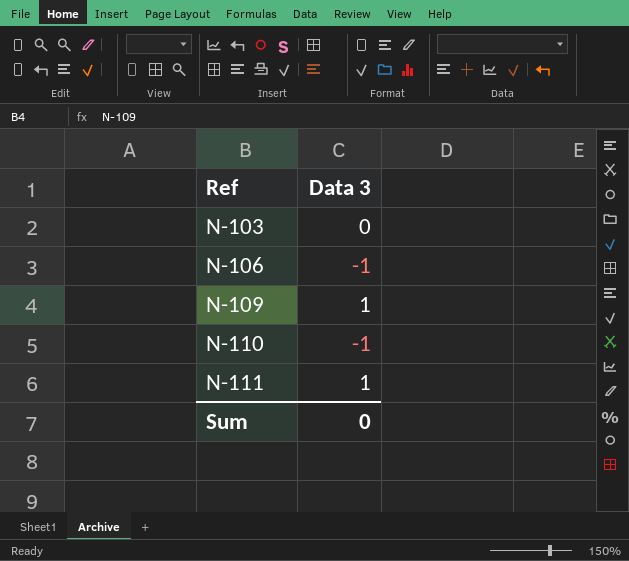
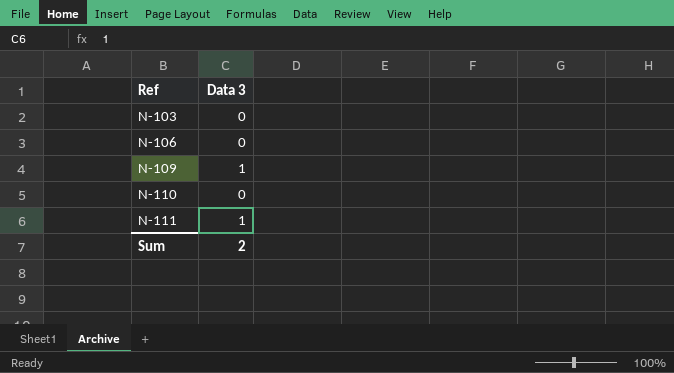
N-106 | Data 3: -1 -> 0
N-110 | Data 3: -1 -> 0
Sum | Data 3: 0 -> 2

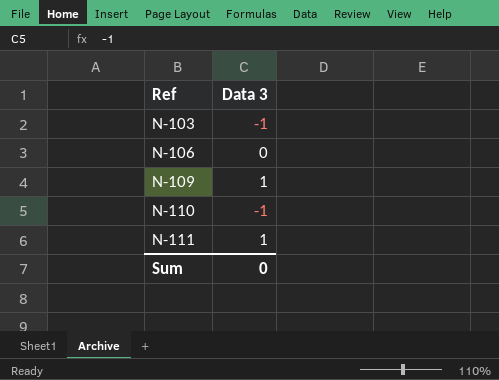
N-103 | Data 3: 0 -> -1
N-110 | Data 3: 0 -> -1
Sum | Data 3: 2 -> 0

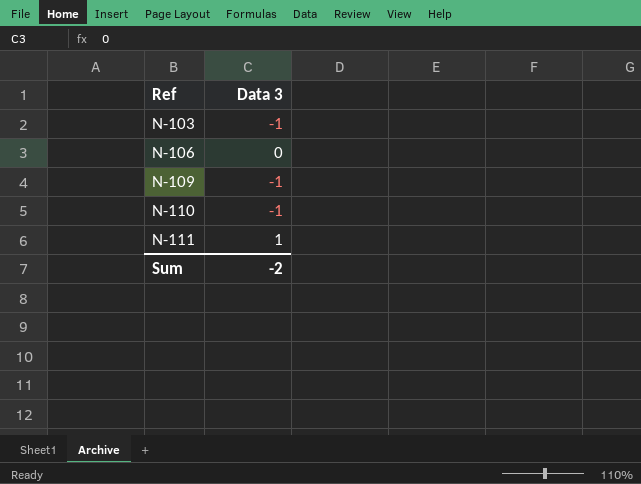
N-109 | Data 3: 1 -> -1
Sum | Data 3: 0 -> -2

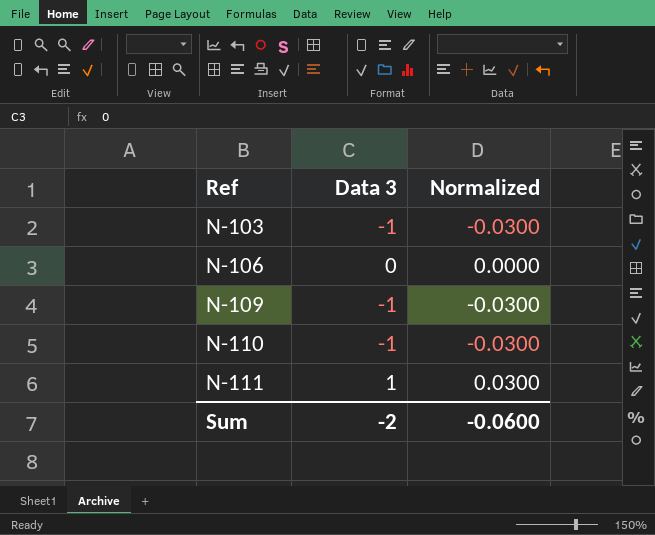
column Normalized | formula: none -> [Data 3] * 0.03

